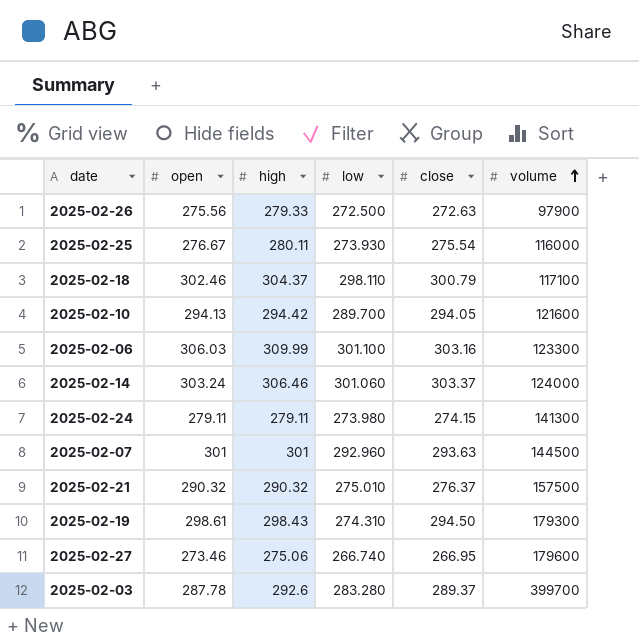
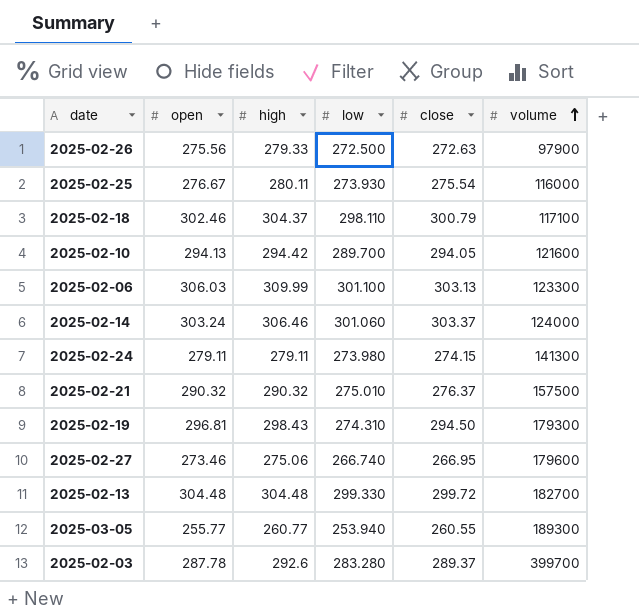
row 2025-02-07: 301 | 301 | 292.960 | 293.63 | 144500 -> none
2025-02-06 | close: 303.16 -> 303.13
2025-02-19 | open: 298.61 -> 296.81
row 2025-02-13: none -> 304.48 | 304.48 | 299.330 | 299.72 | 182700
row 2025-03-05: none -> 255.77 | 260.77 | 253.940 | 260.55 | 189300

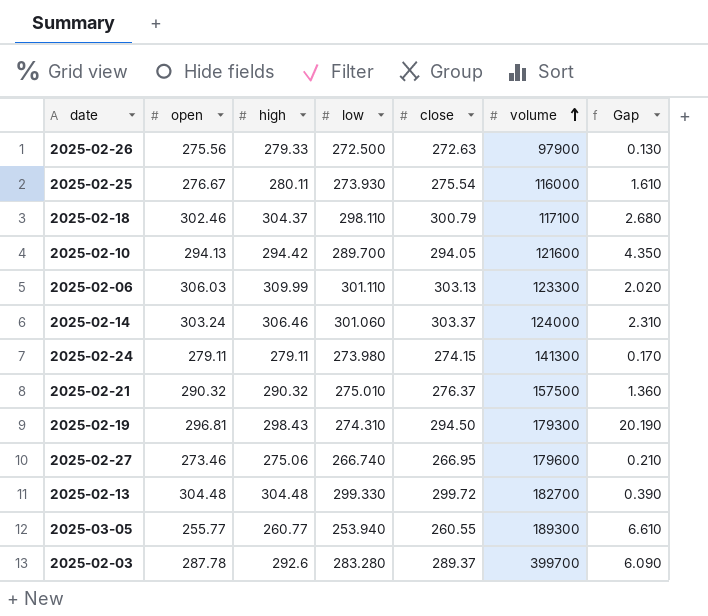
column Gap | formula: none -> [close] - [low]
2025-02-06 | low: 301.100 -> 301.110

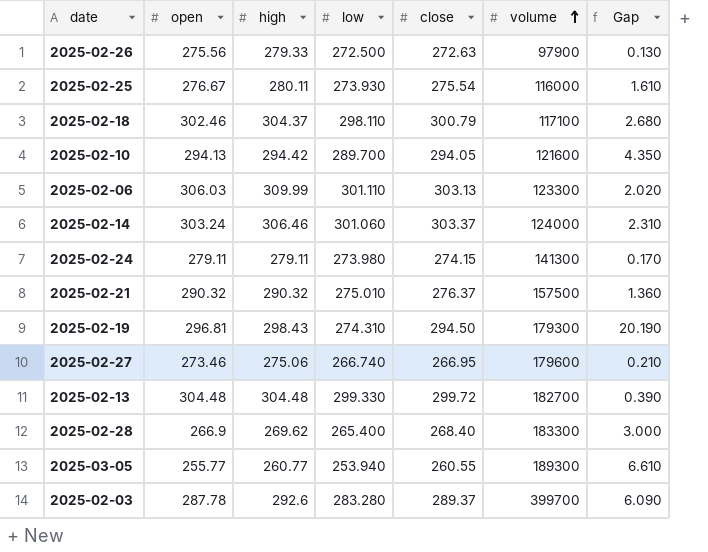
row 2025-02-28: none -> 266.9 | 269.62 | 265.400 | 268.40 | 183300 | 3.000

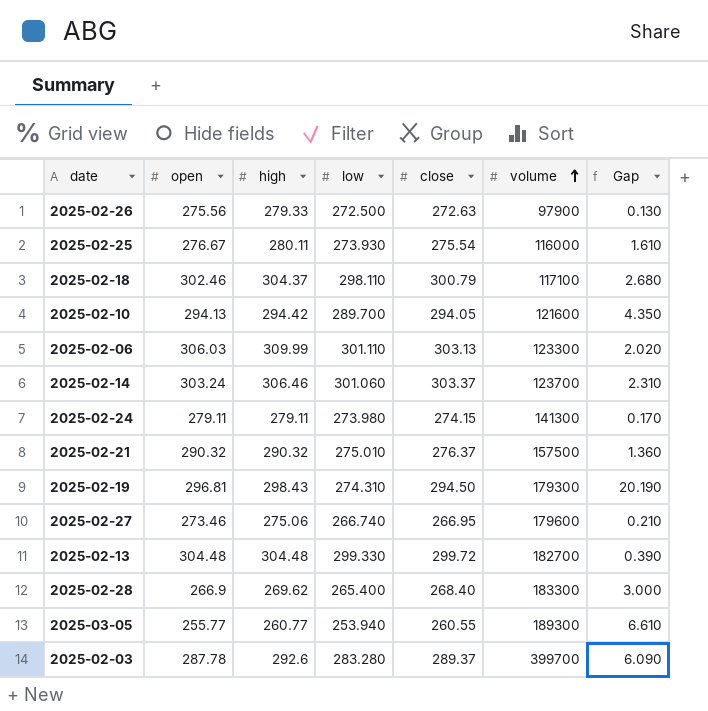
2025-02-14 | volume: 124000 -> 123700

